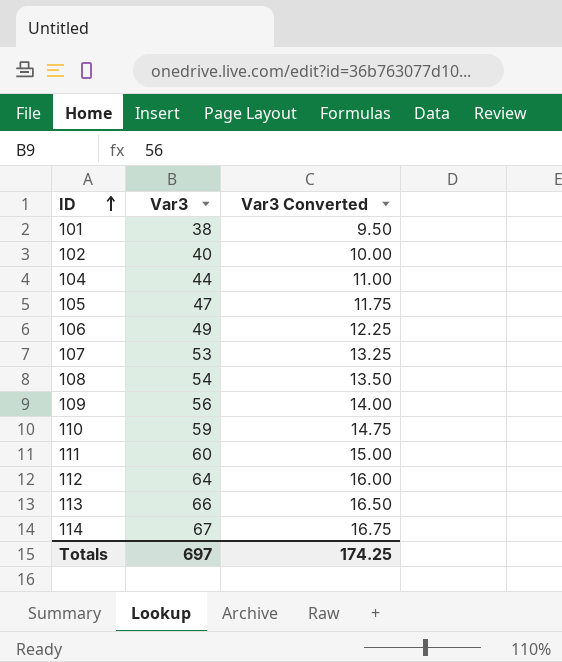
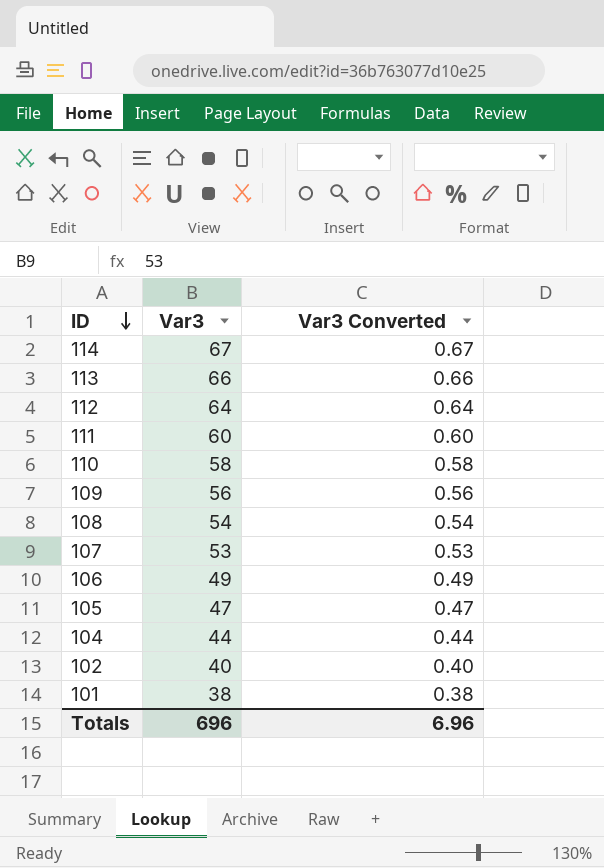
row order: ID ascending -> ID descending
column Var3 Converted | formula: [Var3] * 0.25 -> [Var3] * 0.01
110 | Var3: 59 -> 58
Totals | Var3: 697 -> 696
Totals | Var3 Converted: 174.25 -> 6.96

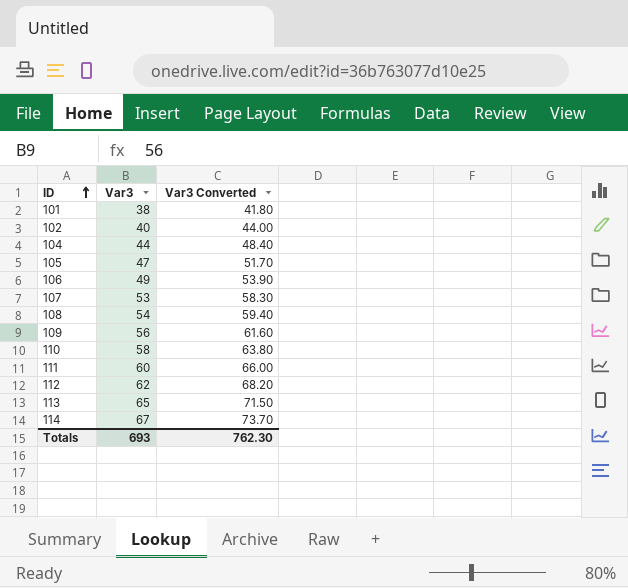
row order: ID descending -> ID ascending
column Var3 Converted | formula: [Var3] * 0.01 -> [Var3] * 1.1
112 | Var3: 64 -> 62
113 | Var3: 66 -> 65
Totals | Var3: 696 -> 693
Totals | Var3 Converted: 6.96 -> 762.30

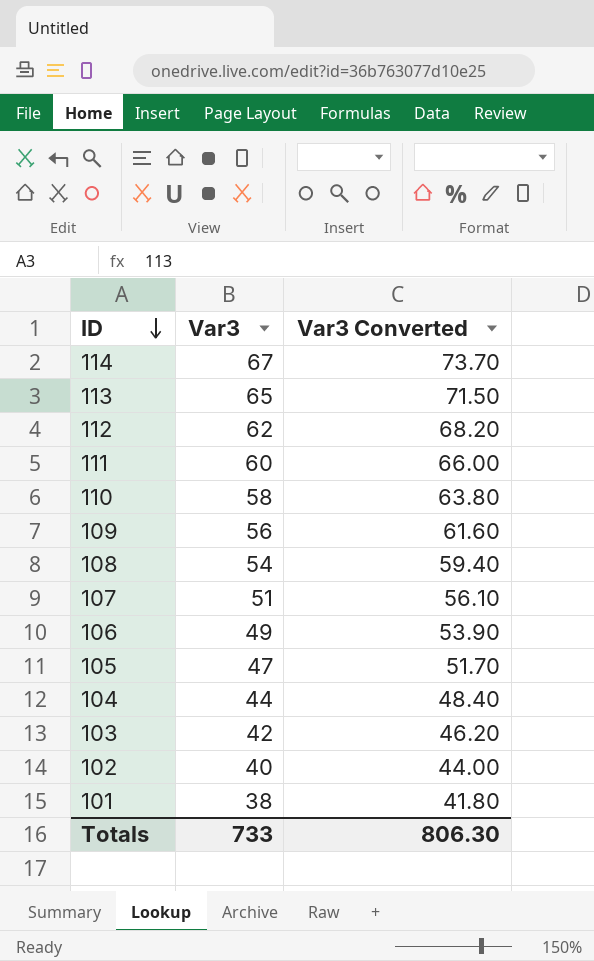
row order: ID ascending -> ID descending
107 | Var3: 53 -> 51
107 | Var3 Converted: 58.30 -> 56.10
row 103: none -> 42 | 46.20
Totals | Var3: 693 -> 733
Totals | Var3 Converted: 762.30 -> 806.30

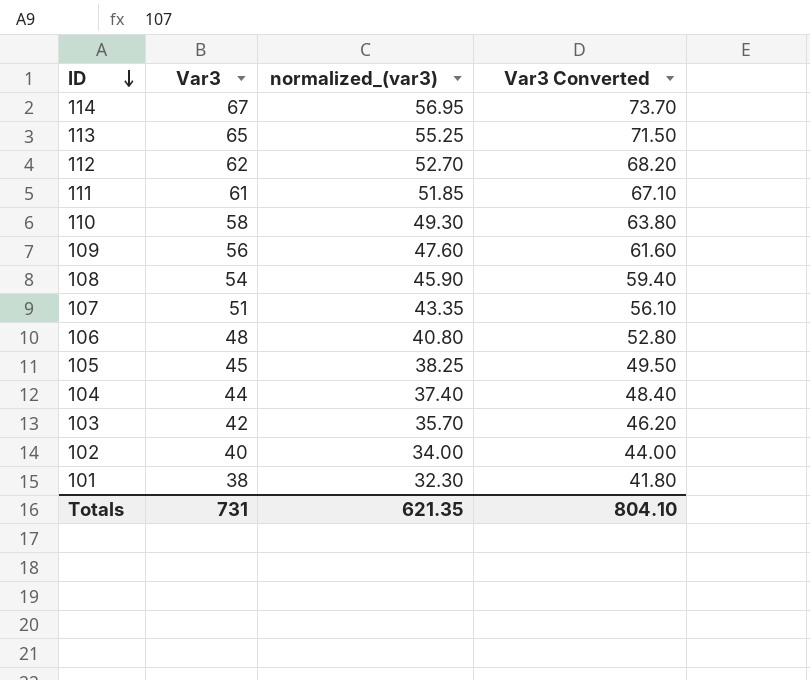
column normalized_(var3) | formula: none -> [Var3] * 0.85
111 | Var3: 60 -> 61
111 | Var3 Converted: 66.00 -> 67.10
106 | Var3: 49 -> 48
106 | Var3 Converted: 53.90 -> 52.80
105 | Var3: 47 -> 45
105 | Var3 Converted: 51.70 -> 49.50
Totals | Var3: 733 -> 731
Totals | Var3 Converted: 806.30 -> 804.10

